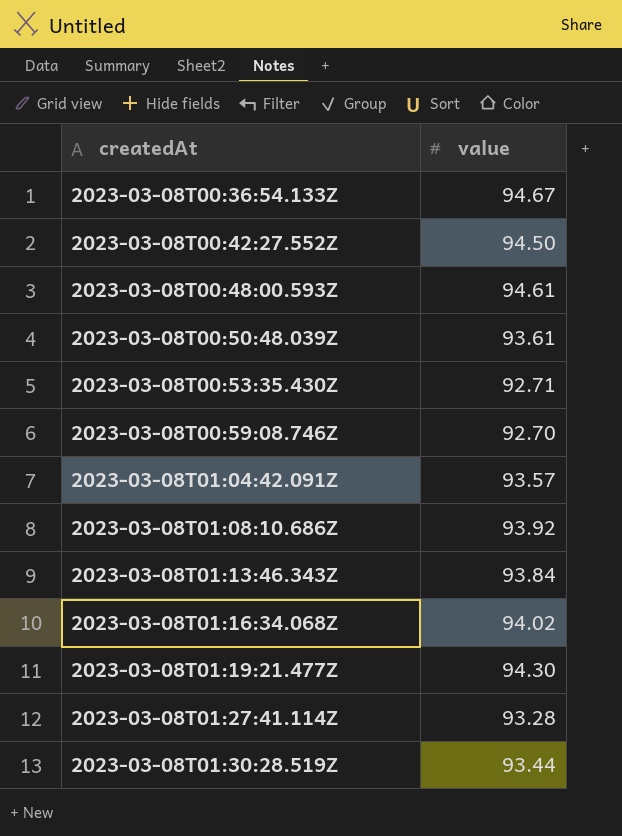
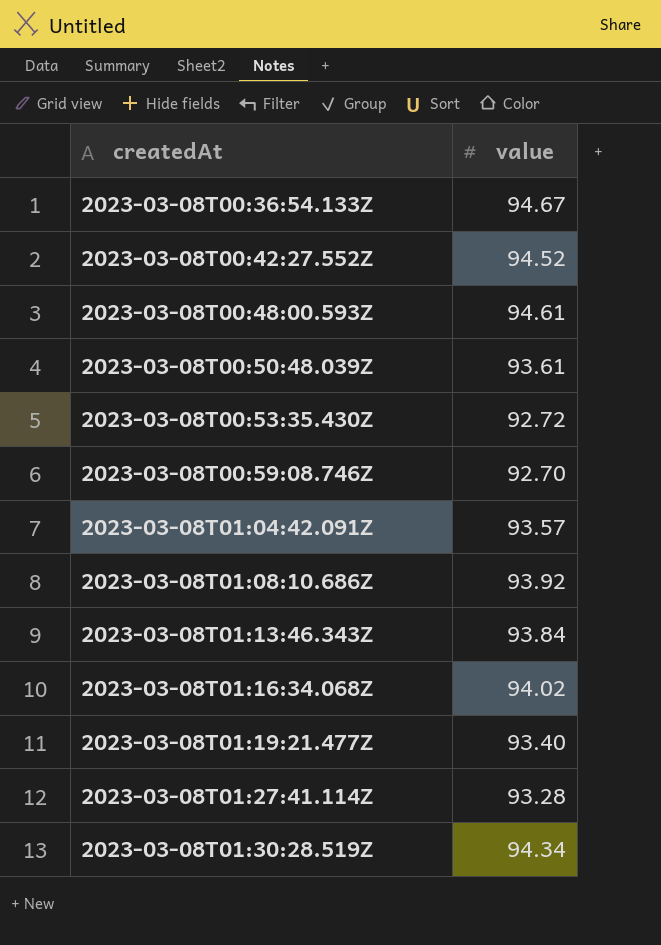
2023-03-08T00:42:27.552Z | value: 94.50 -> 94.52
2023-03-08T00:53:35.430Z | value: 92.71 -> 92.72
2023-03-08T01:19:21.477Z | value: 94.30 -> 93.40
2023-03-08T01:30:28.519Z | value: 93.44 -> 94.34

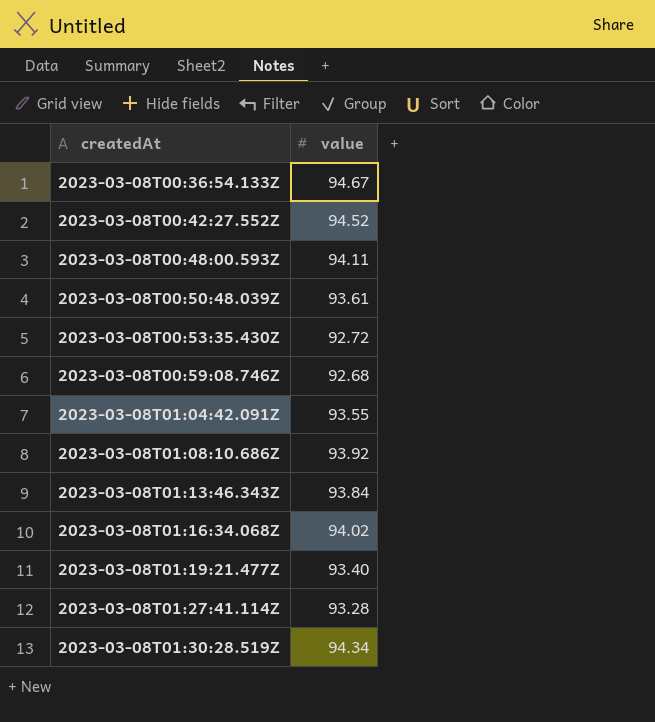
2023-03-08T00:48:00.593Z | value: 94.61 -> 94.11
2023-03-08T00:59:08.746Z | value: 92.70 -> 92.68
2023-03-08T01:04:42.091Z | value: 93.57 -> 93.55

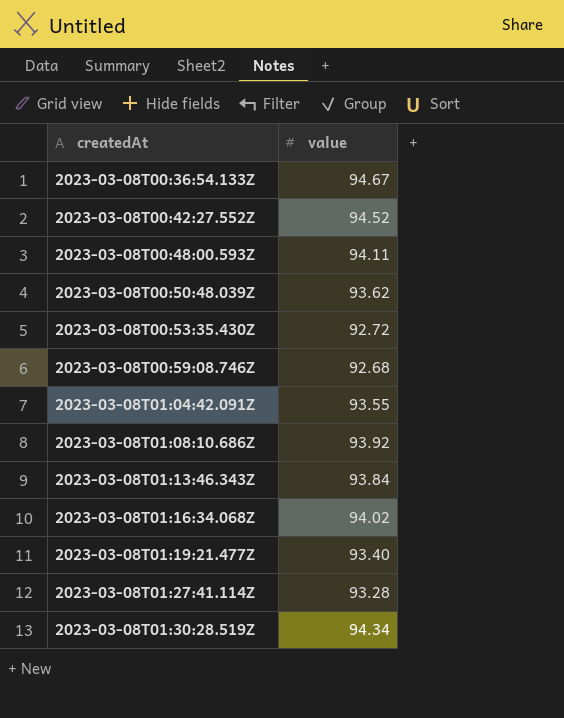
2023-03-08T00:50:48.039Z | value: 93.61 -> 93.62

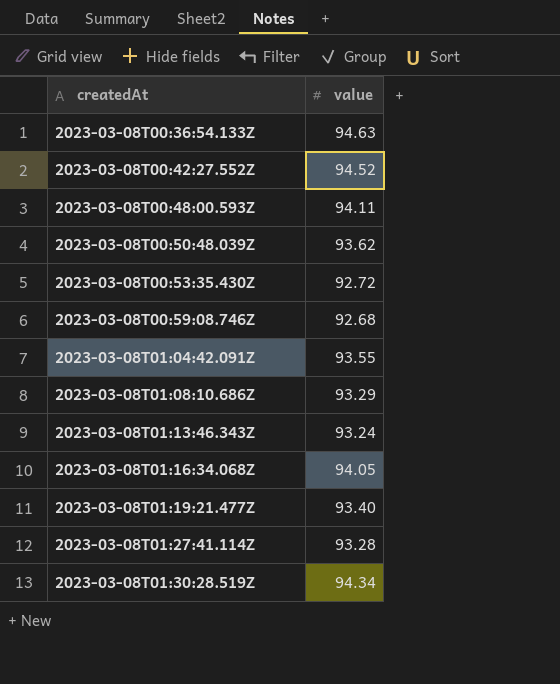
2023-03-08T00:36:54.133Z | value: 94.67 -> 94.63
2023-03-08T01:08:10.686Z | value: 93.92 -> 93.29
2023-03-08T01:13:46.343Z | value: 93.84 -> 93.24
2023-03-08T01:16:34.068Z | value: 94.02 -> 94.05

